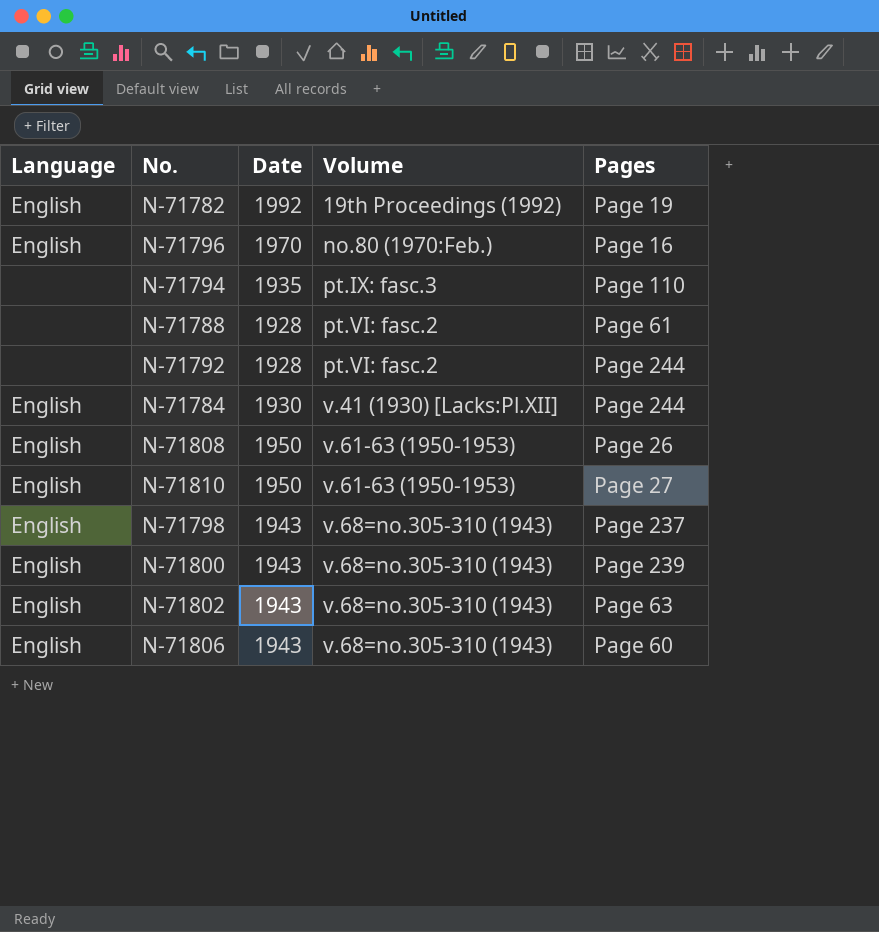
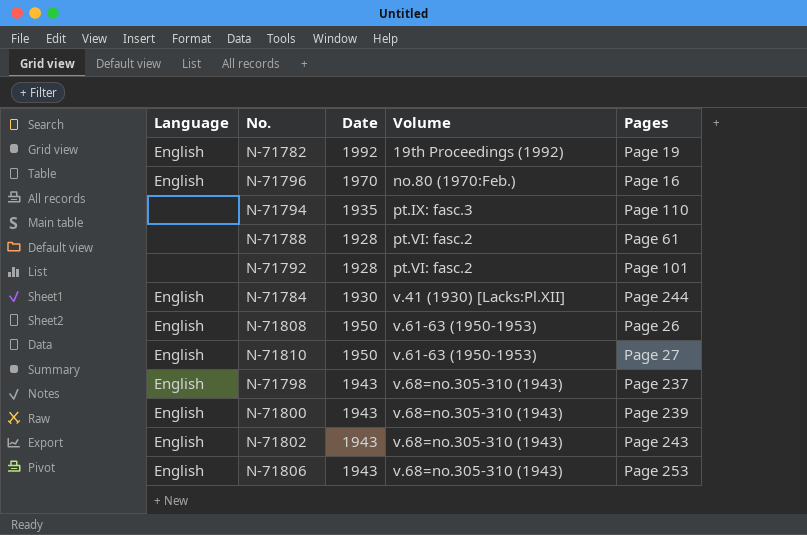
N-71792 | Pages: Page 244 -> Page 101
N-71802 | Pages: Page 63 -> Page 243
N-71806 | Pages: Page 60 -> Page 253

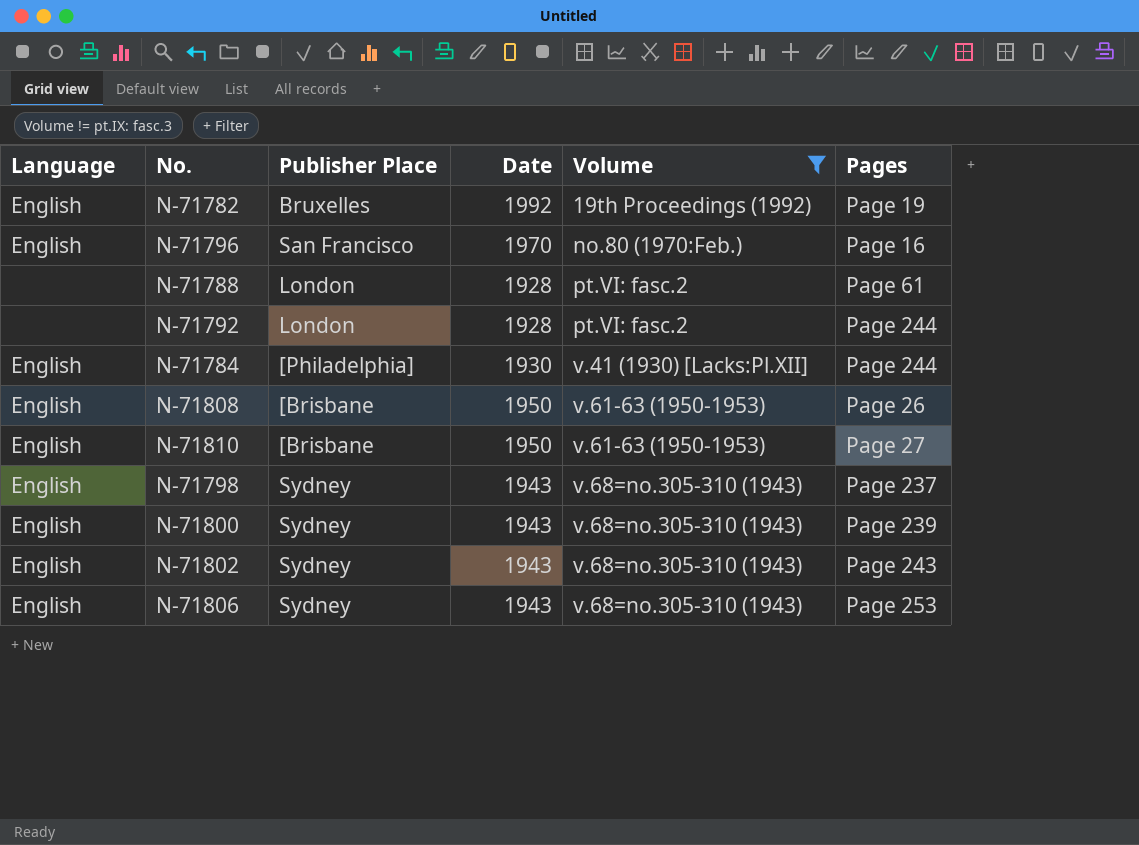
filter: none -> Volume != pt.IX: fasc.3
column Publisher Place | position: none -> 3
N-71792 | Pages: Page 101 -> Page 244

